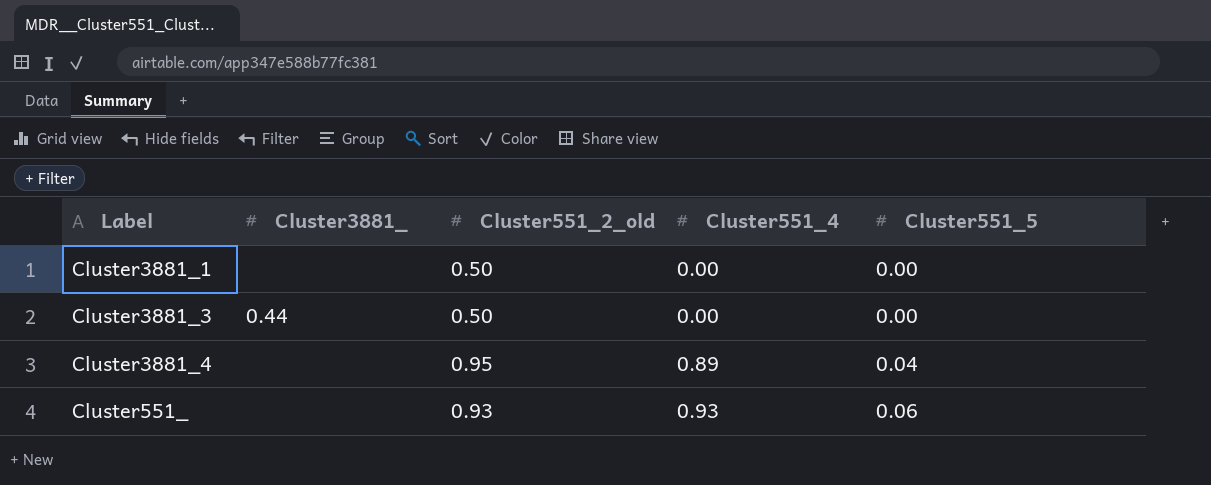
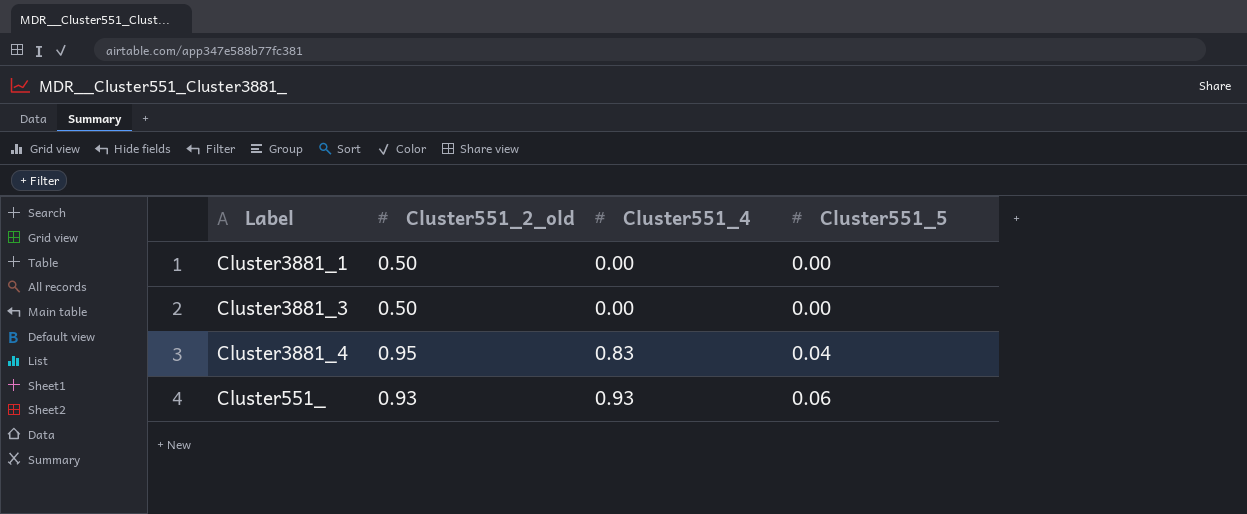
column Cluster3881_ | position: 2 -> none
Cluster3881_4 | Cluster551_4: 0.89 -> 0.83

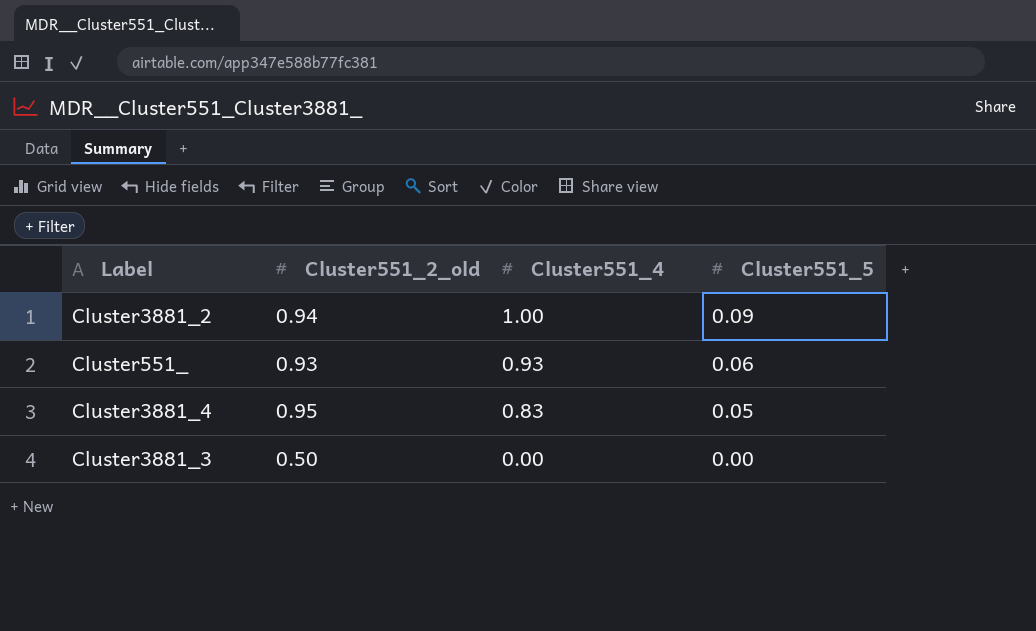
row order: Cluster551_4 ascending -> Cluster551_4 descending
row Cluster3881_1: 0.50 | 0.00 | 0.00 -> none
row Cluster3881_2: none -> 0.94 | 1.00 | 0.09
Cluster3881_4 | Cluster551_5: 0.04 -> 0.05

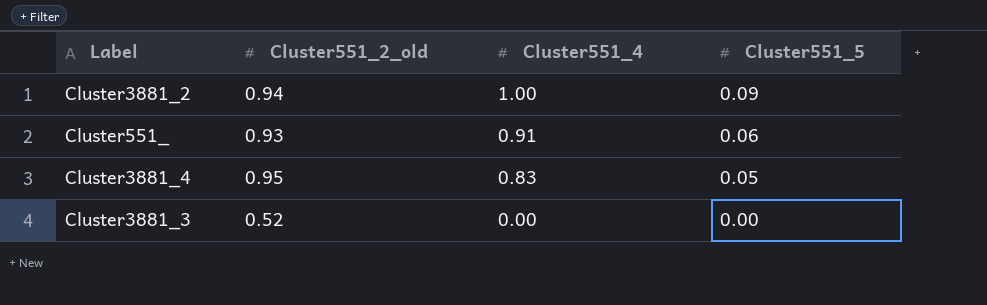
Cluster551_ | Cluster551_4: 0.93 -> 0.91
Cluster3881_3 | Cluster551_2_old: 0.50 -> 0.52

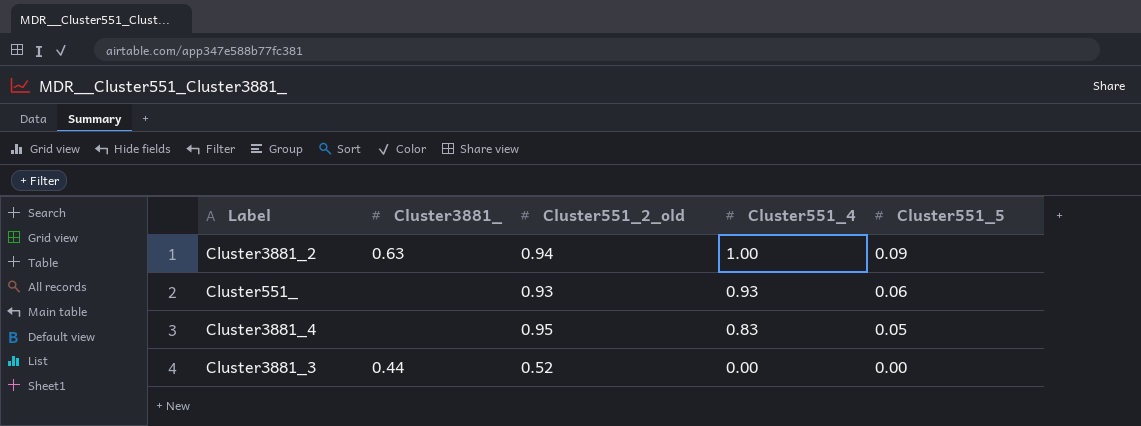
column Cluster3881_ | position: none -> 2
Cluster551_ | Cluster551_4: 0.91 -> 0.93

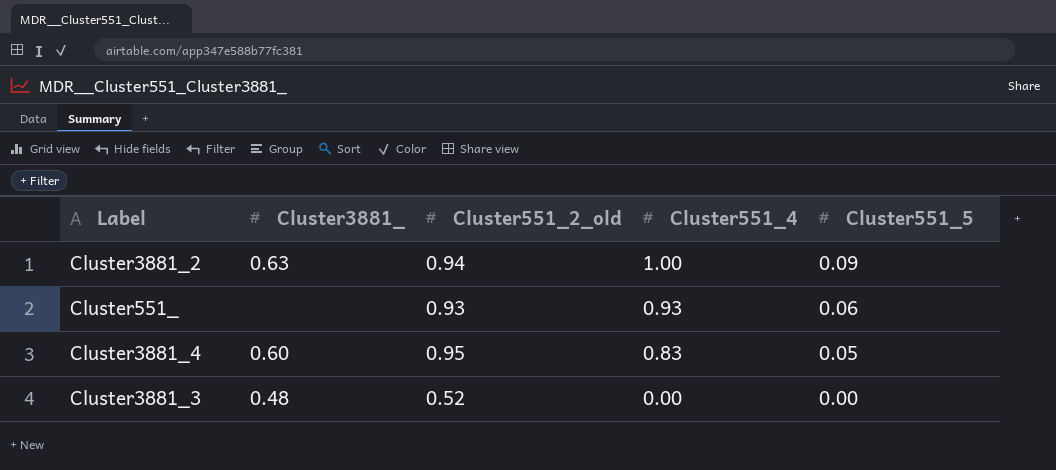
Cluster3881_4 | Cluster3881_: none -> 0.60
Cluster3881_3 | Cluster3881_: 0.44 -> 0.48

